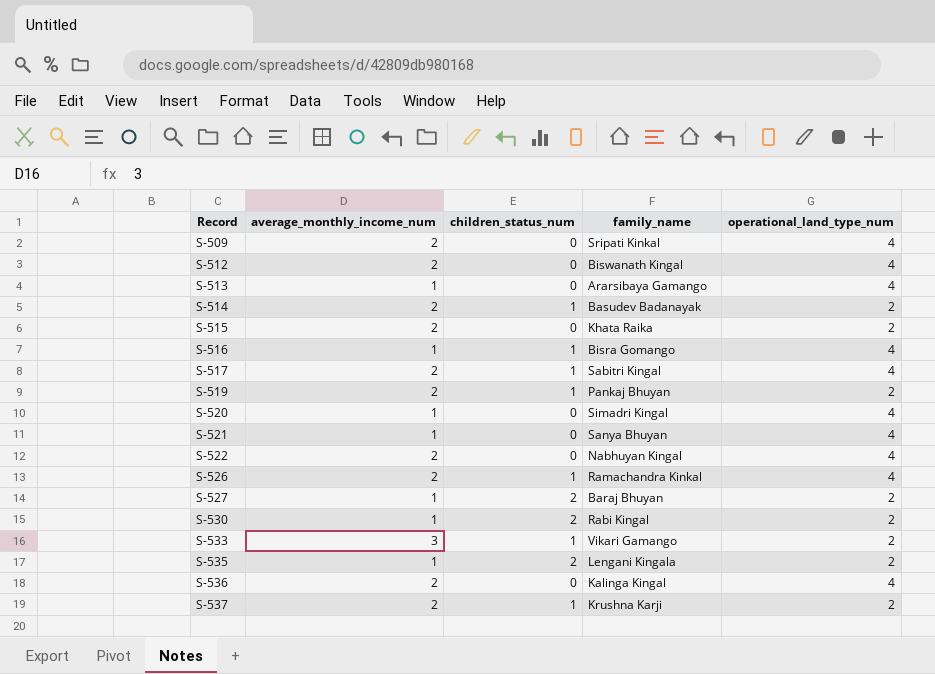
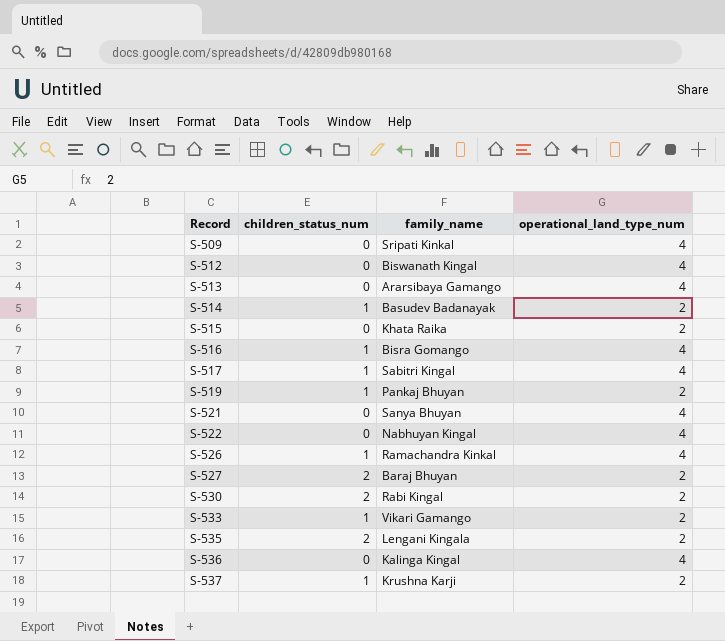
column average_monthly_income_num | position: 2 -> none
row S-520: 1 | 0 | Simadri Kingal | 4 -> none

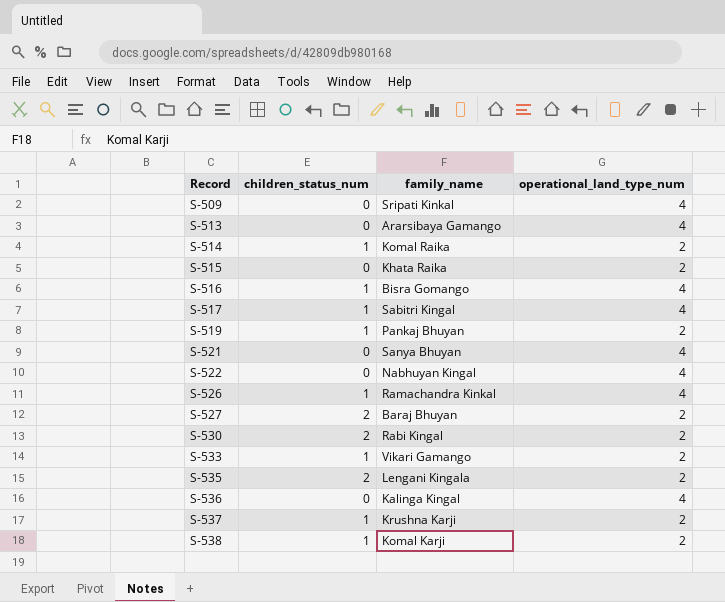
row S-512: 0 | Biswanath Kingal | 4 -> none
S-514 | family_name: Basudev Badanayak -> Komal Raika
row S-538: none -> 1 | Komal Karji | 2

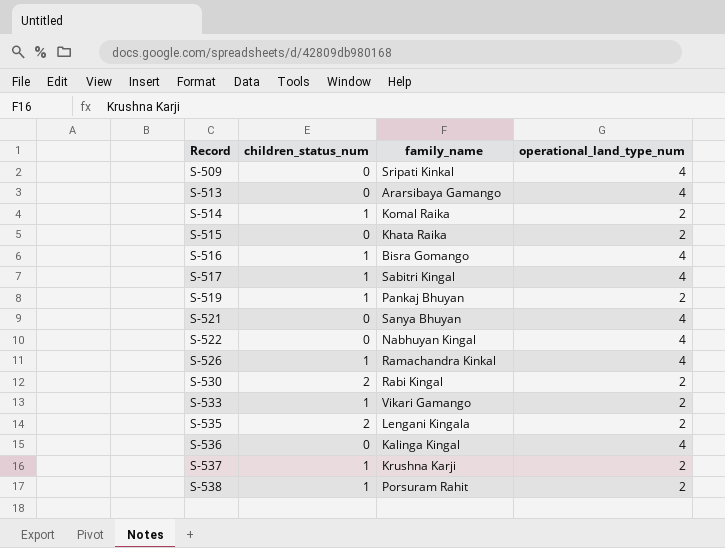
row S-527: 2 | Baraj Bhuyan | 2 -> none
S-538 | family_name: Komal Karji -> Porsuram Rahit

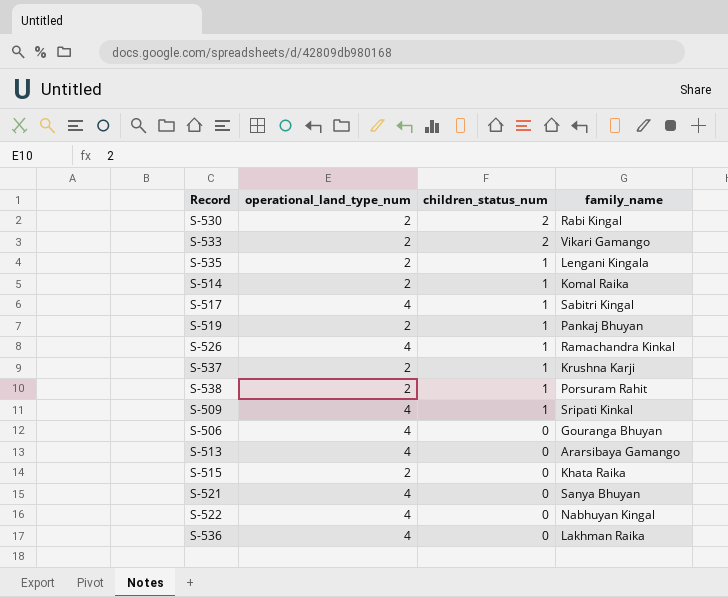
row order: Record ascending -> children_status_num descending
column operational_land_type_num | position: 4 -> 2
row S-516: 1 | Bisra Gomango | 4 -> none
S-533 | children_status_num: 1 -> 2
S-535 | children_status_num: 2 -> 1
S-509 | children_status_num: 0 -> 1
row S-506: none -> 4 | 0 | Gouranga Bhuyan
S-536 | family_name: Kalinga Kingal -> Lakhman Raika

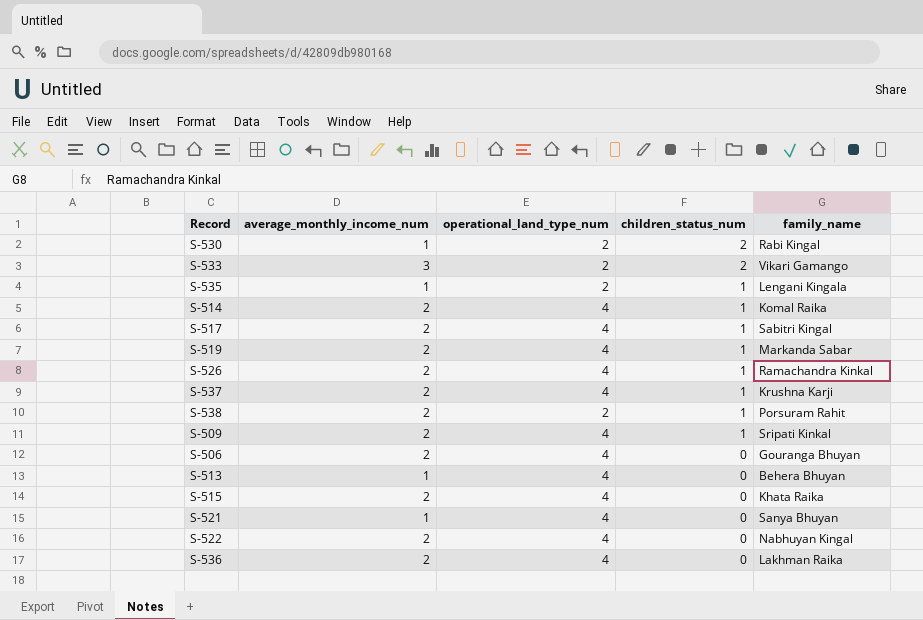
column average_monthly_income_num | position: none -> 2
S-514 | operational_land_type_num: 2 -> 4
S-519 | operational_land_type_num: 2 -> 4
S-519 | family_name: Pankaj Bhuyan -> Markanda Sabar
S-537 | operational_land_type_num: 2 -> 4
S-513 | family_name: Ararsibaya Gamango -> Behera Bhuyan
S-515 | operational_land_type_num: 2 -> 4

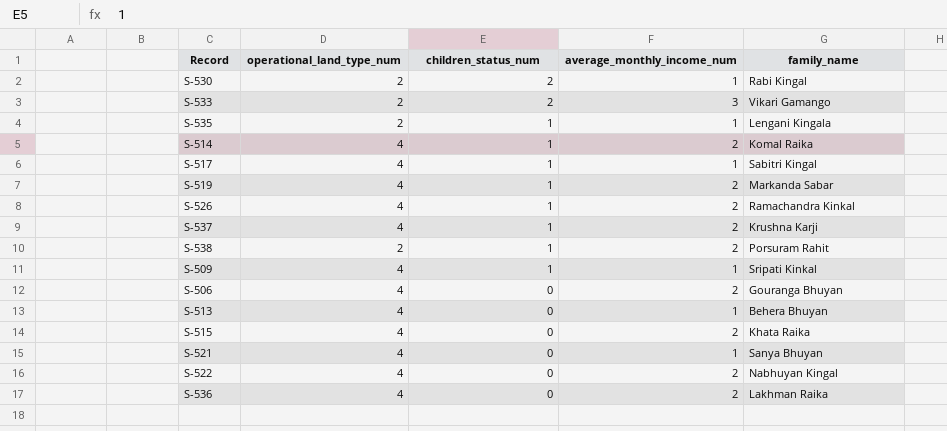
column average_monthly_income_num | position: 2 -> 4
S-517 | average_monthly_income_num: 2 -> 1
S-509 | average_monthly_income_num: 2 -> 1

